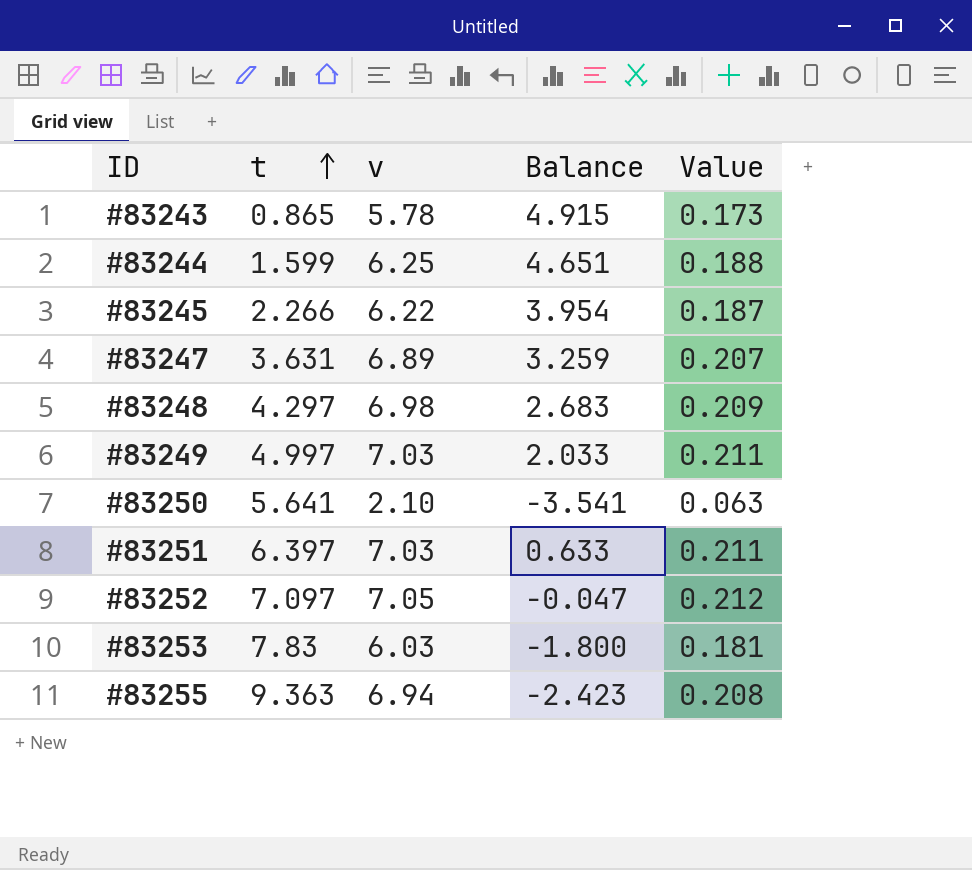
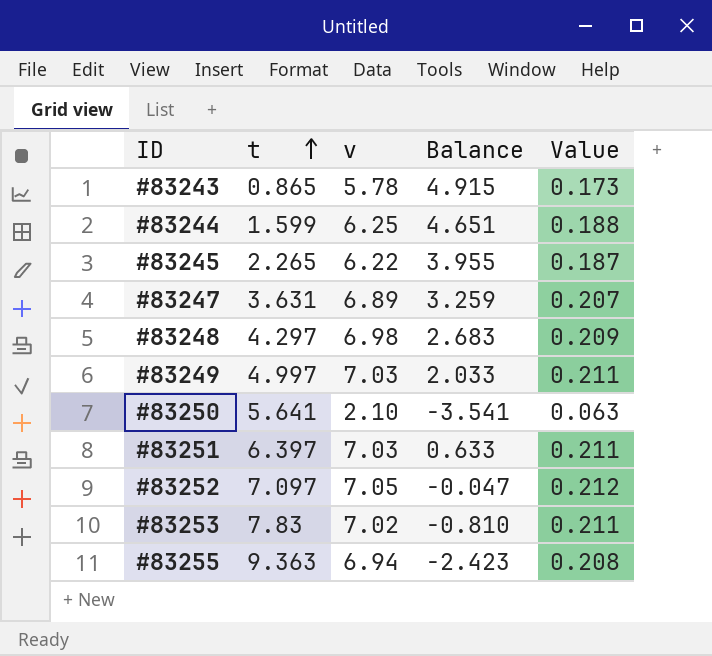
#83245 | t: 2.266 -> 2.265
#83245 | Balance: 3.954 -> 3.955
#83253 | v: 6.03 -> 7.02
#83253 | Balance: -1.800 -> -0.810
#83253 | Value: 0.181 -> 0.211

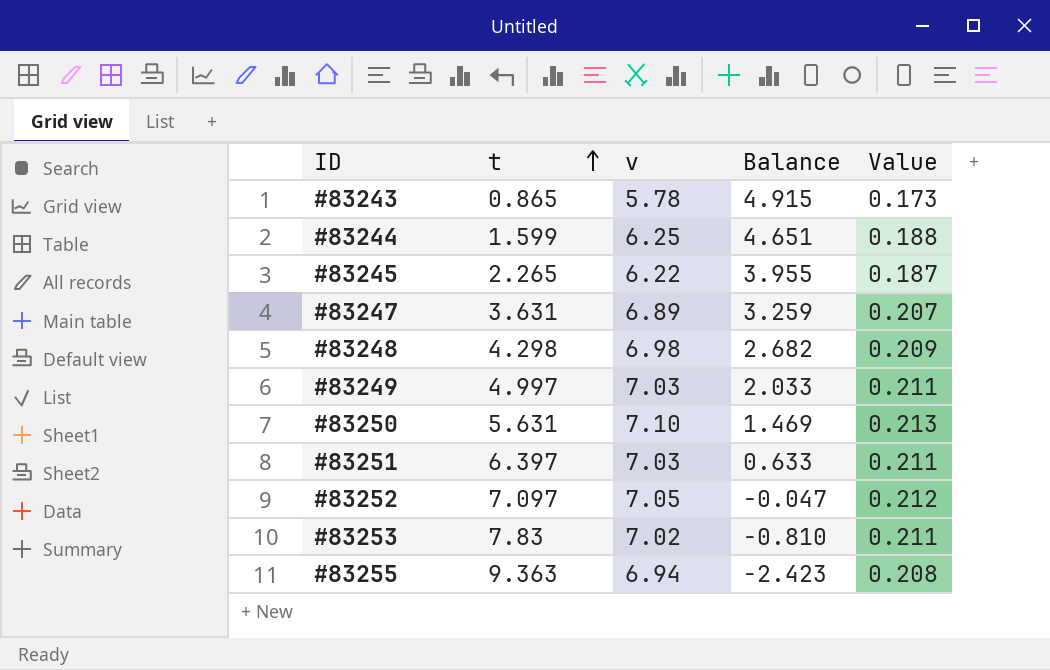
#83248 | t: 4.297 -> 4.298
#83248 | Balance: 2.683 -> 2.682
#83250 | t: 5.641 -> 5.631
#83250 | v: 2.10 -> 7.10
#83250 | Balance: -3.541 -> 1.469
#83250 | Value: 0.063 -> 0.213

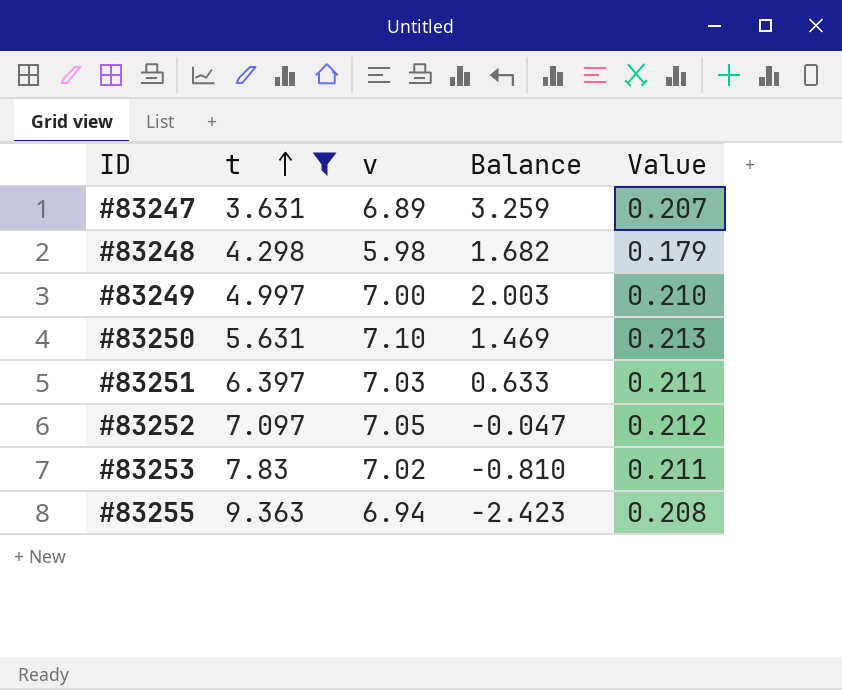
filter: none -> t >= 3.631
#83248 | v: 6.98 -> 5.98
#83248 | Balance: 2.682 -> 1.682
#83248 | Value: 0.209 -> 0.179
#83249 | v: 7.03 -> 7.00
#83249 | Balance: 2.033 -> 2.003
#83249 | Value: 0.211 -> 0.210

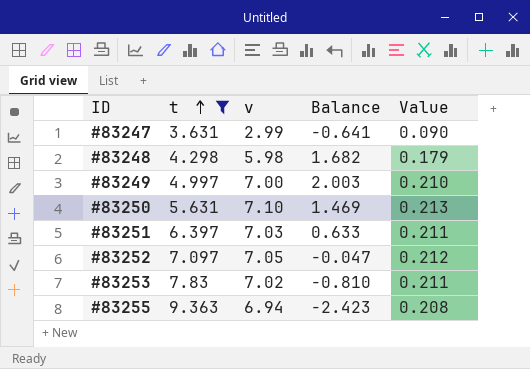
#83247 | v: 6.89 -> 2.99
#83247 | Balance: 3.259 -> -0.641
#83247 | Value: 0.207 -> 0.090

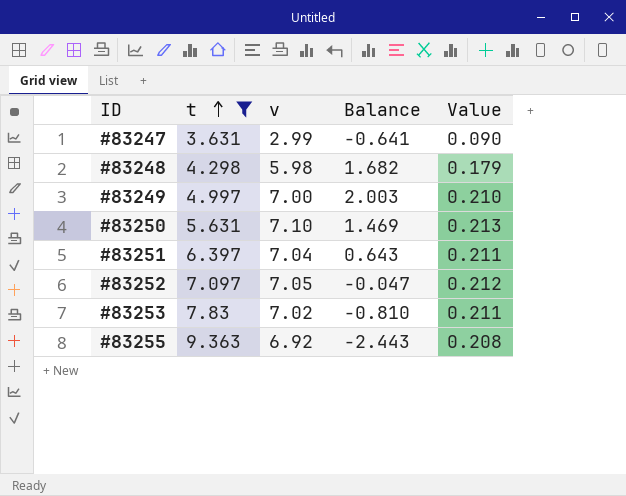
#83251 | v: 7.03 -> 7.04
#83251 | Balance: 0.633 -> 0.643
#83255 | v: 6.94 -> 6.92
#83255 | Balance: -2.423 -> -2.443

